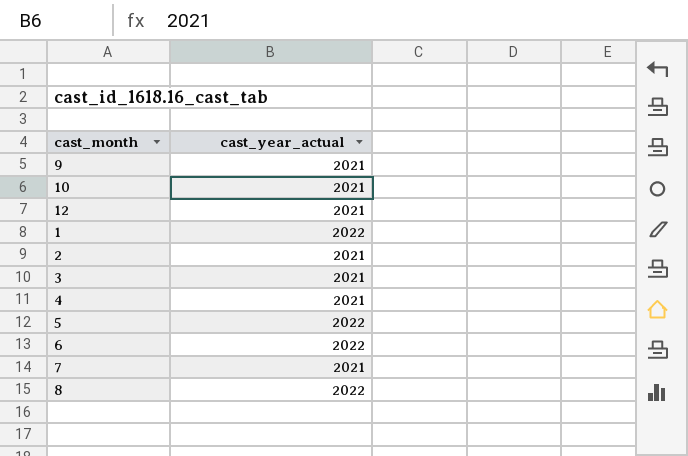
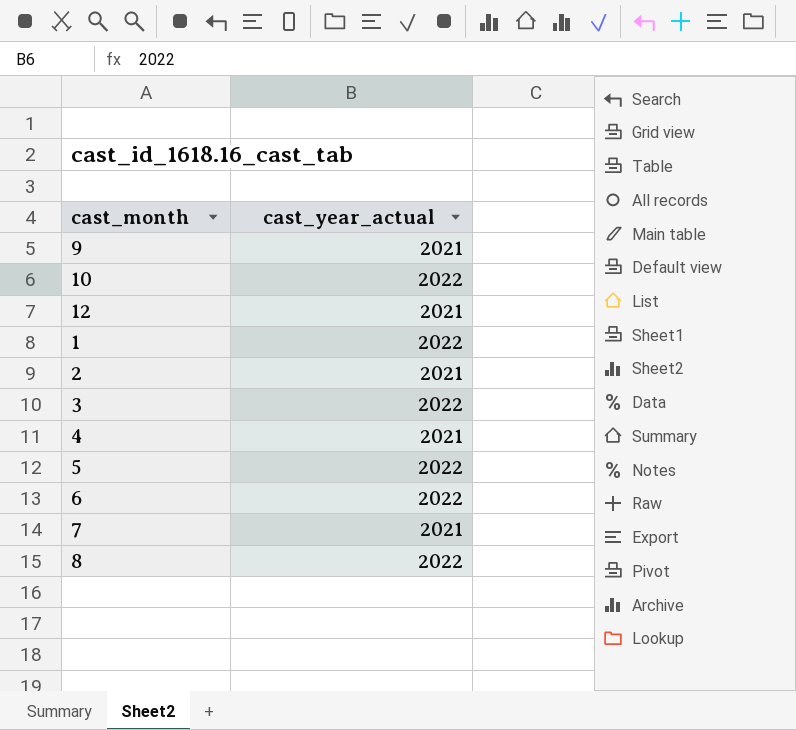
10 | cast_year_actual: 2021 -> 2022
3 | cast_year_actual: 2021 -> 2022

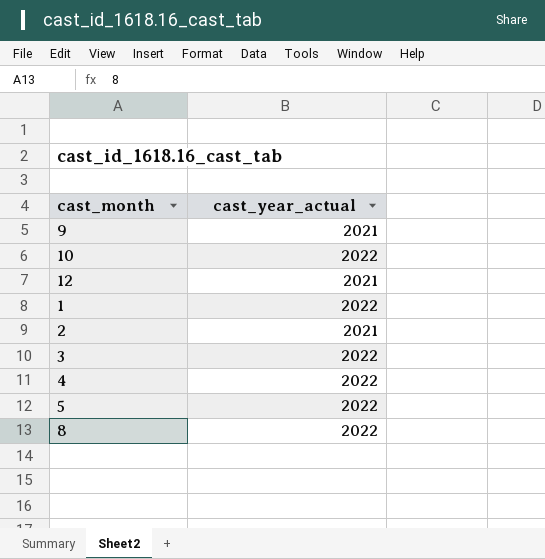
row 6: 2022 -> none
row 7: 2021 -> none
4 | cast_year_actual: 2021 -> 2022

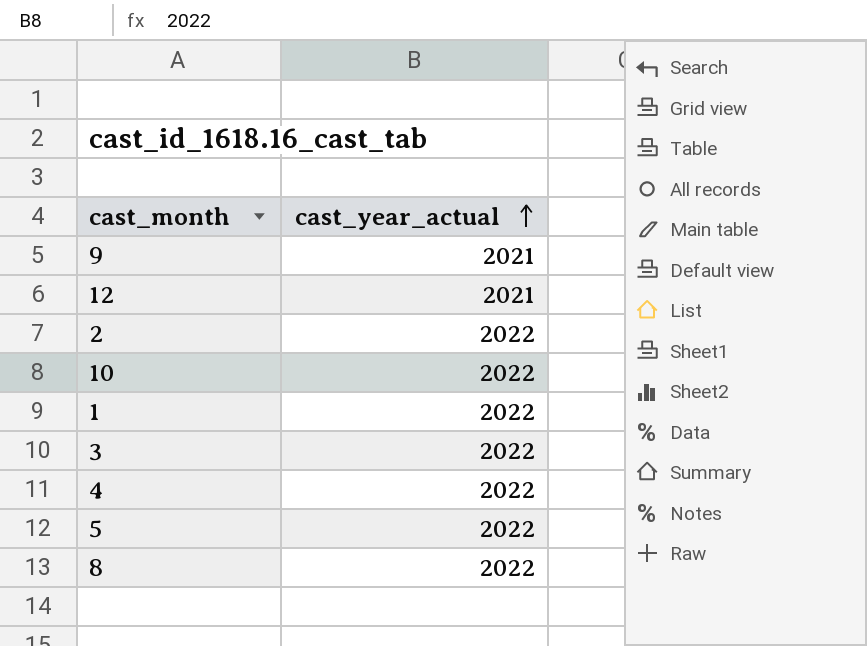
row order: none -> cast_year_actual ascending
2 | cast_year_actual: 2021 -> 2022

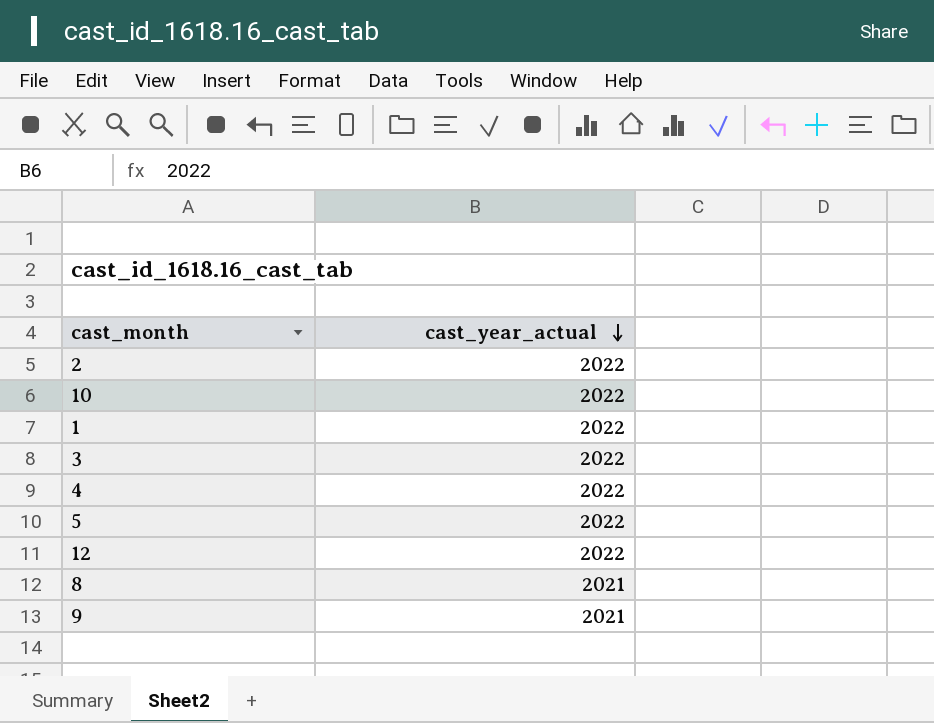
row order: cast_year_actual ascending -> cast_year_actual descending
12 | cast_year_actual: 2021 -> 2022
8 | cast_year_actual: 2022 -> 2021

